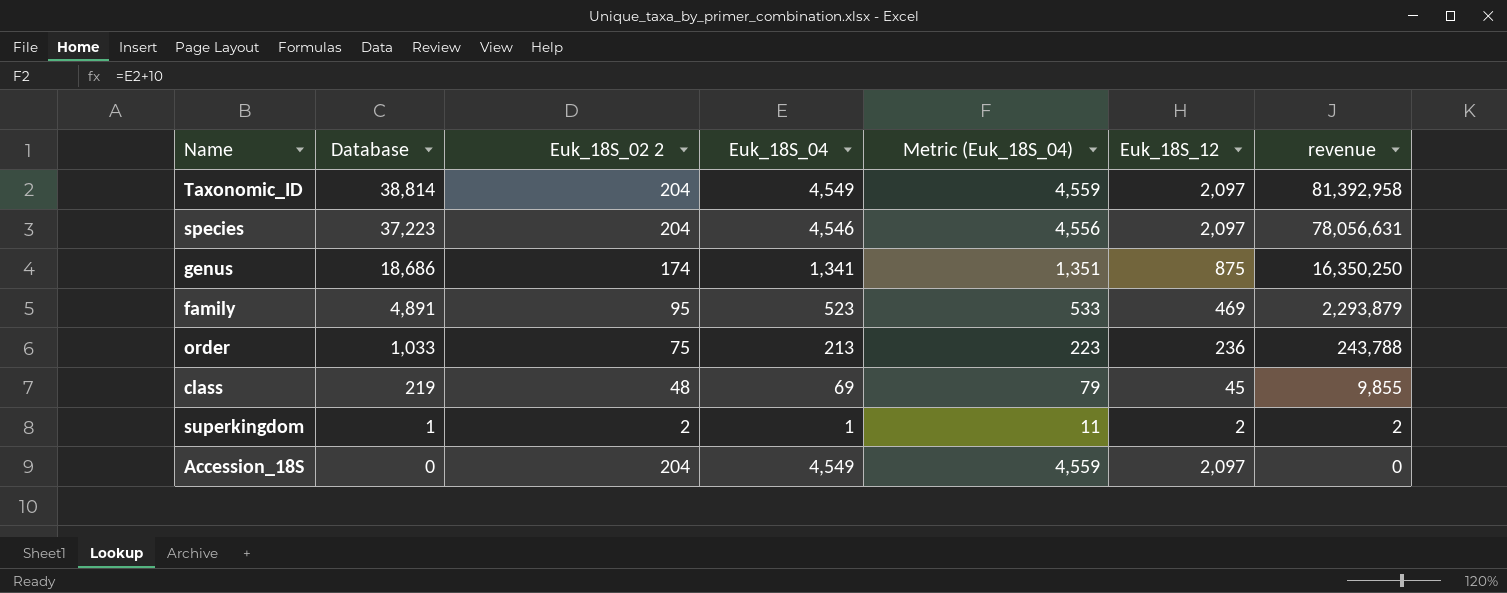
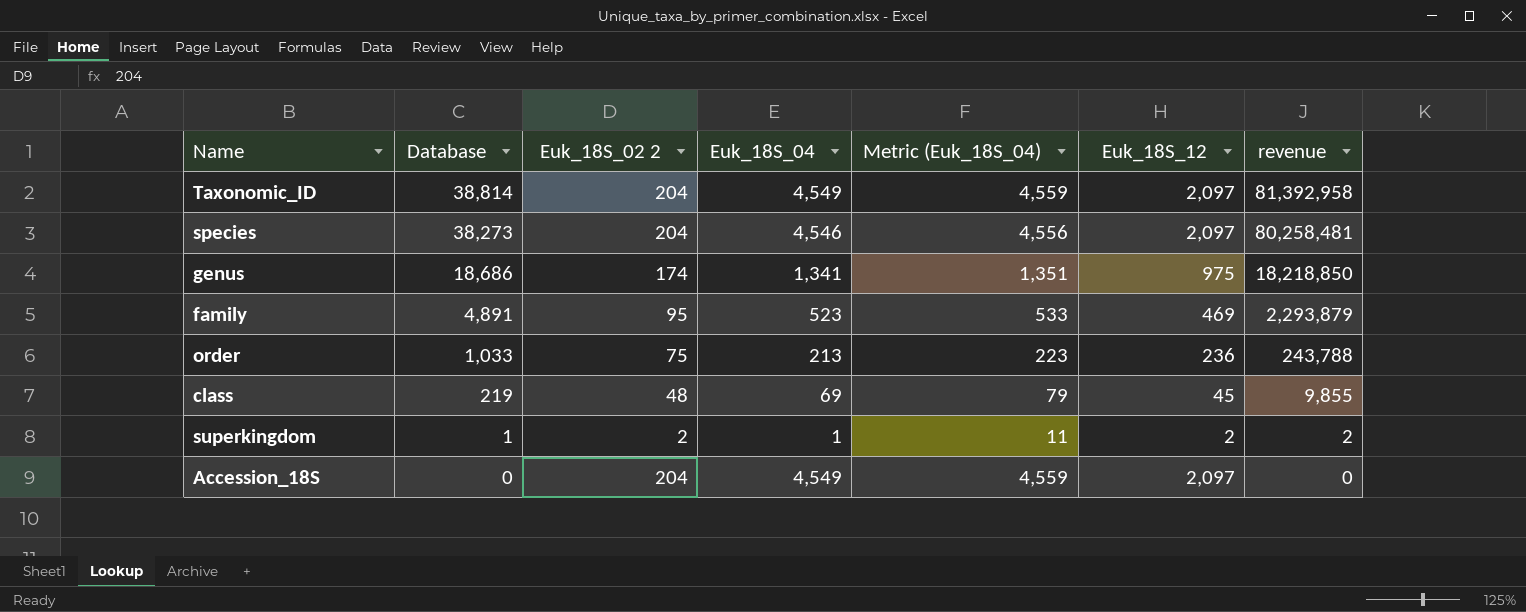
species | Database: 37,223 -> 38,273
species | revenue: 78,056,631 -> 80,258,481
genus | Euk_18S_12: 875 -> 975
genus | revenue: 16,350,250 -> 18,218,850

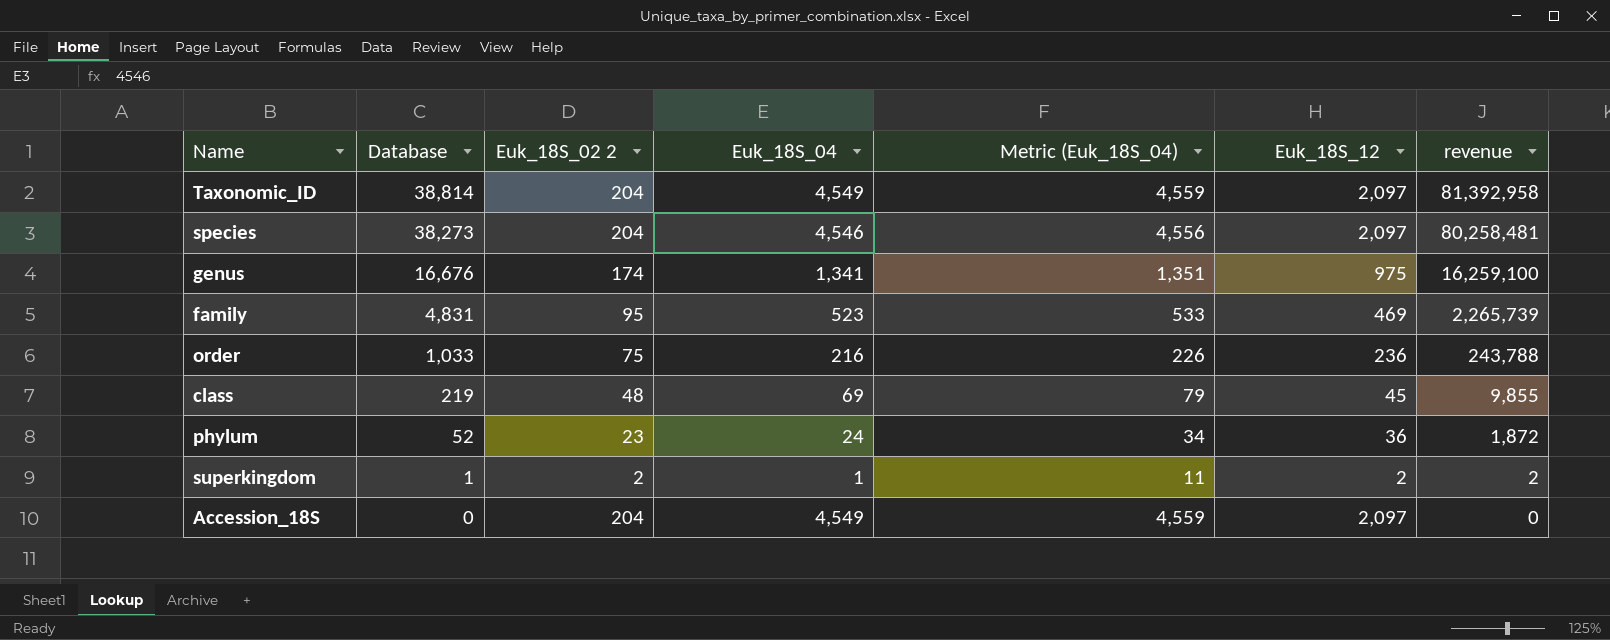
genus | Database: 18,686 -> 16,676
genus | revenue: 18,218,850 -> 16,259,100
family | Database: 4,891 -> 4,831
family | revenue: 2,293,879 -> 2,265,739
order | Euk_18S_04: 213 -> 216
order | Metric (Euk_18S_04): 223 -> 226
row phylum: none -> 52 | 23 | 24 | 34 | 36 | 1,872

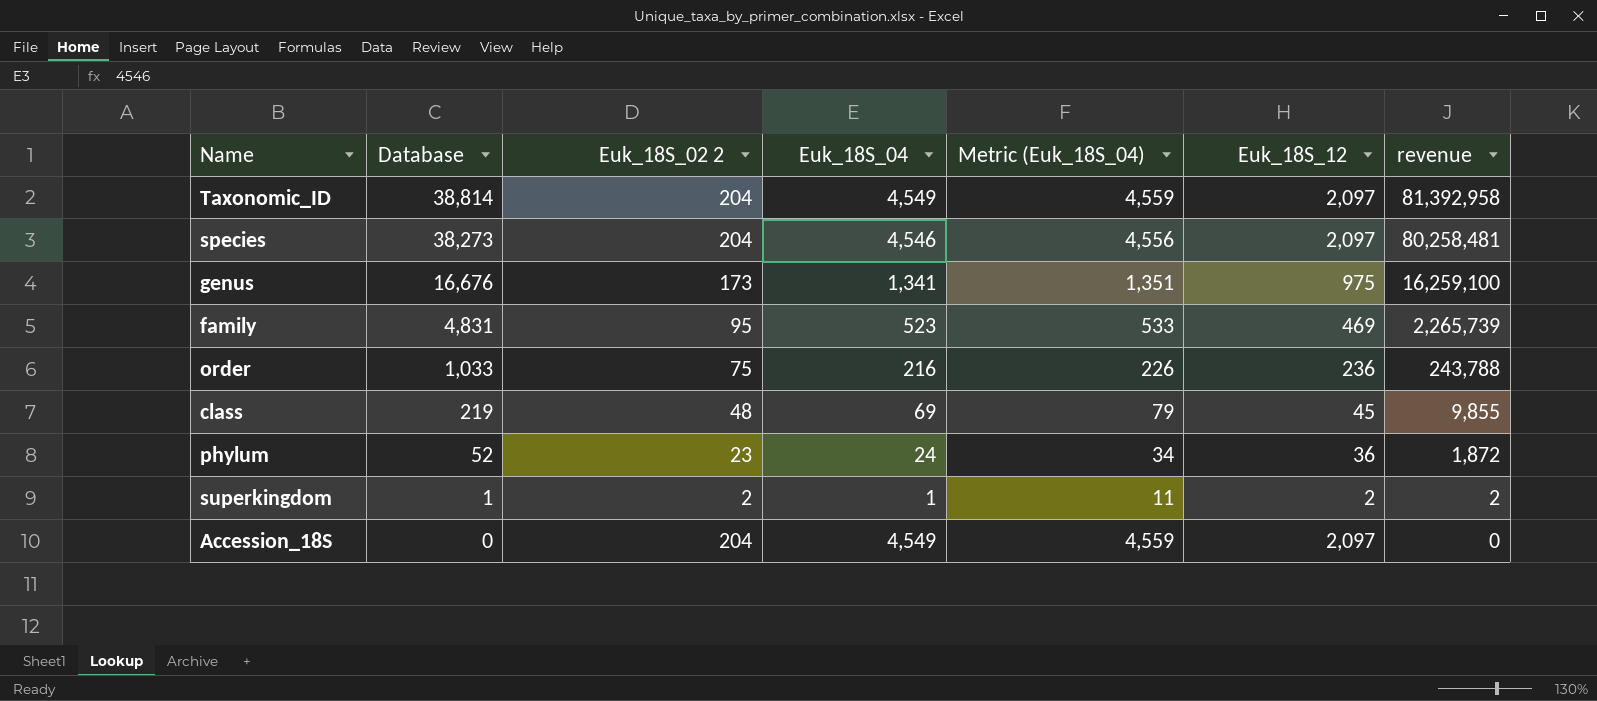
genus | Euk_18S_02 2: 174 -> 173

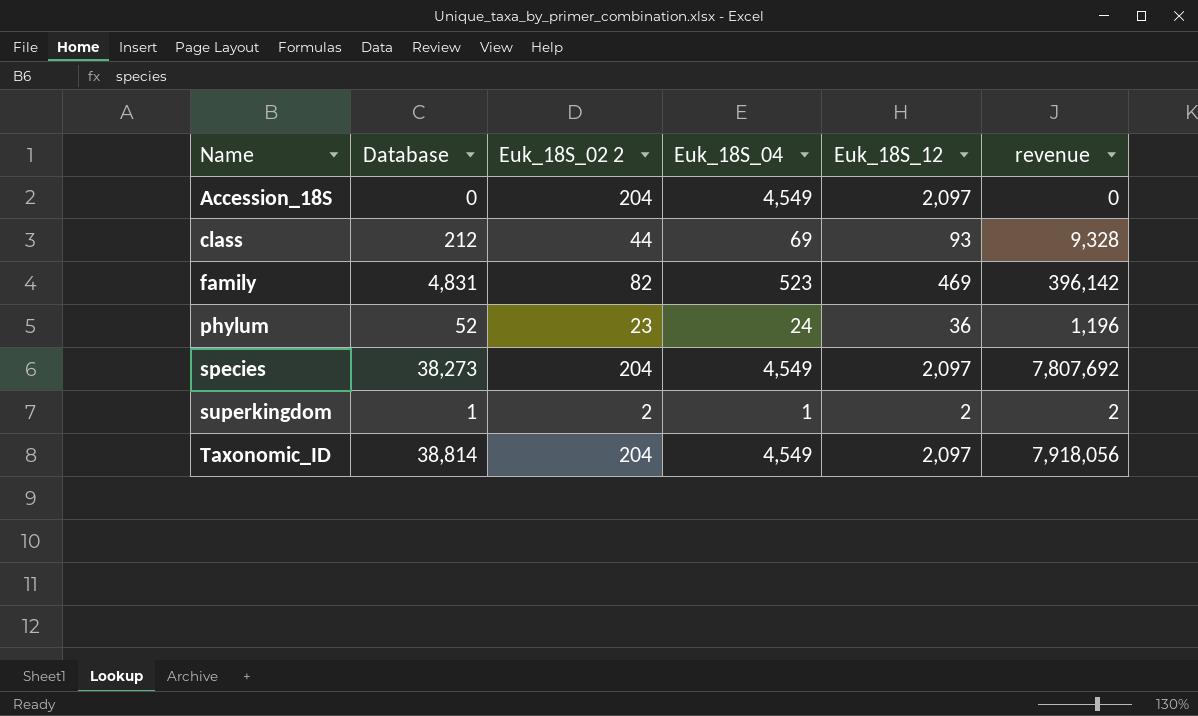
row order: Database descending -> Name ascending
column Metric (Euk_18S_04) | formula: [Euk_18S_04] + 10 -> none
column revenue | formula: [Database] * [Euk_18S_12] -> [Database] * [Euk_18S_02 2]
row genus: 16,676 | 173 | 1,341 | 1,351 | 975 | 16,259,100 -> none
row order: 1,033 | 75 | 216 | 226 | 236 | 243,788 -> none
class | Database: 219 -> 212
class | Euk_18S_02 2: 48 -> 44
class | Euk_18S_12: 45 -> 93
family | Euk_18S_02 2: 95 -> 82
species | Euk_18S_04: 4,546 -> 4,549

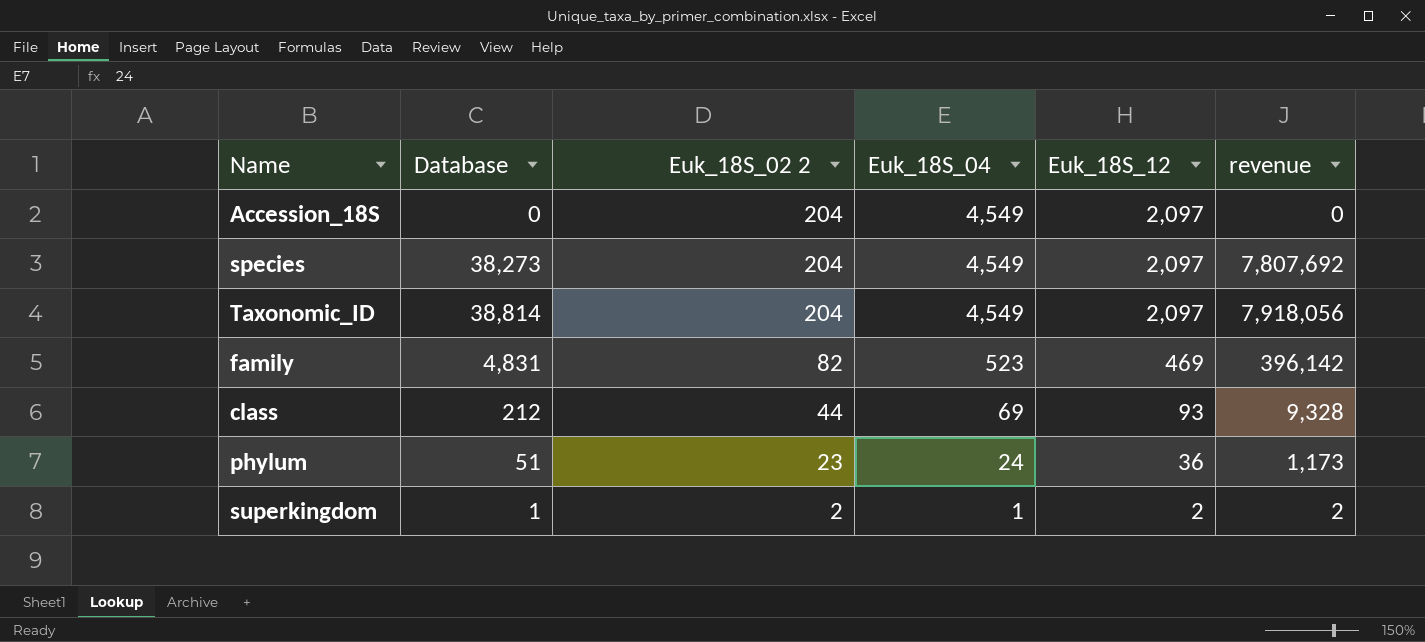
row order: Name ascending -> Euk_18S_02 2 descending
phylum | Database: 52 -> 51
phylum | revenue: 1,196 -> 1,173

